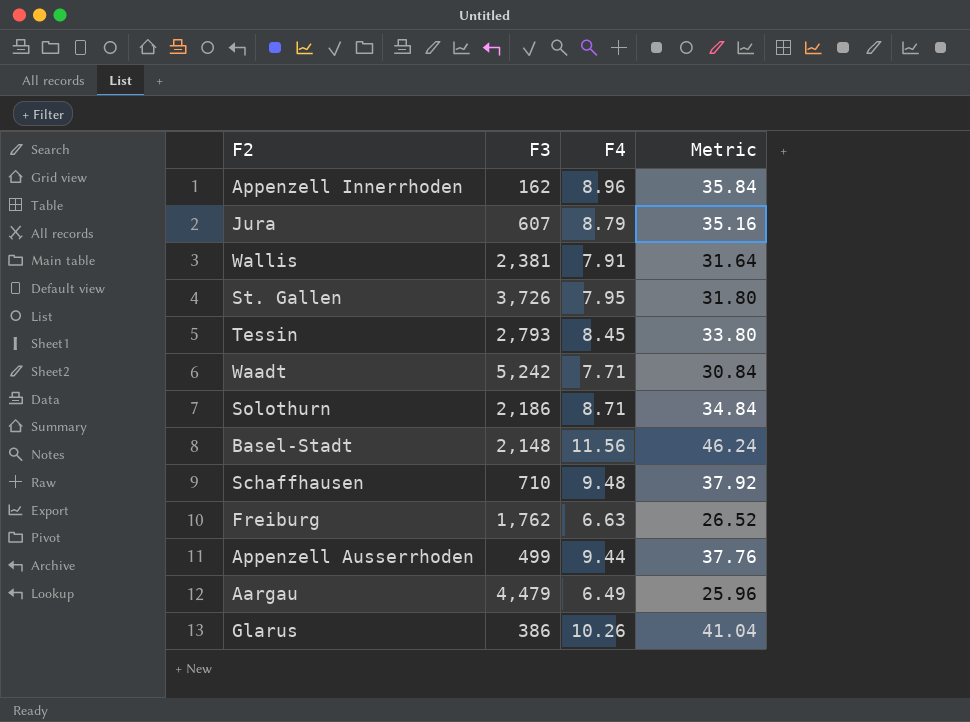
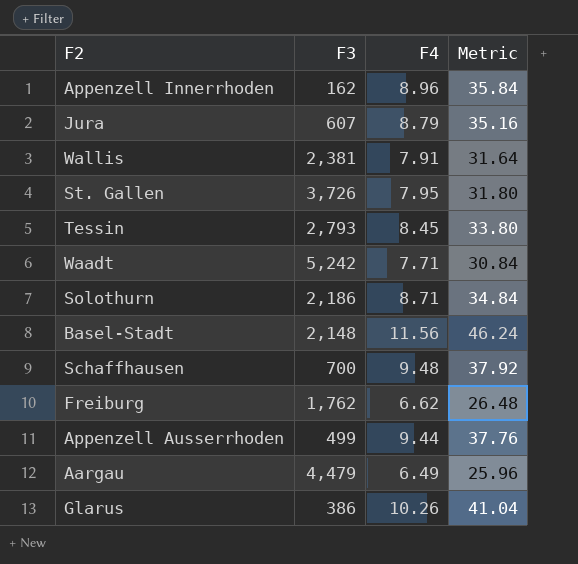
Schaffhausen | F3: 710 -> 700
Freiburg | F4: 6.63 -> 6.62
Freiburg | Metric: 26.52 -> 26.48

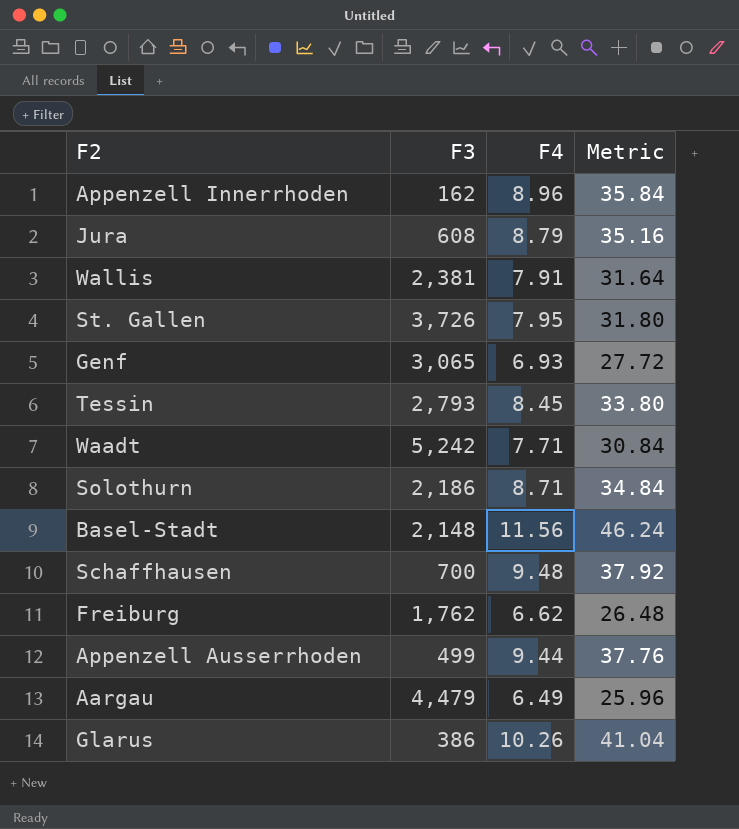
Jura | F3: 607 -> 608
row Genf: none -> 3,065 | 6.93 | 27.72

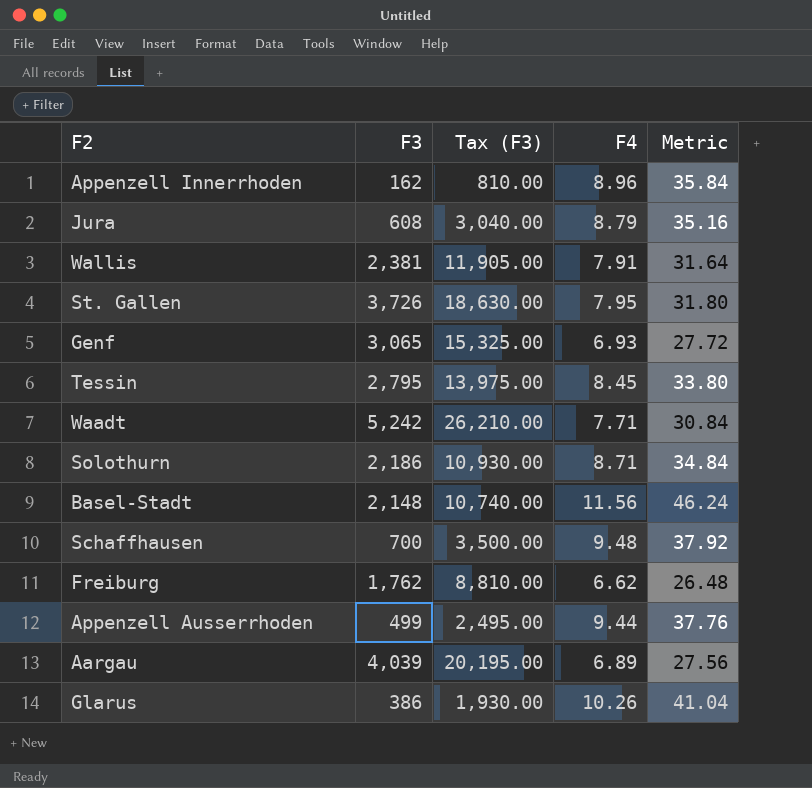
column Tax (F3) | formula: none -> [F3] * 5
Tessin | F3: 2,793 -> 2,795
Aargau | F3: 4,479 -> 4,039
Aargau | F4: 6.49 -> 6.89
Aargau | Metric: 25.96 -> 27.56

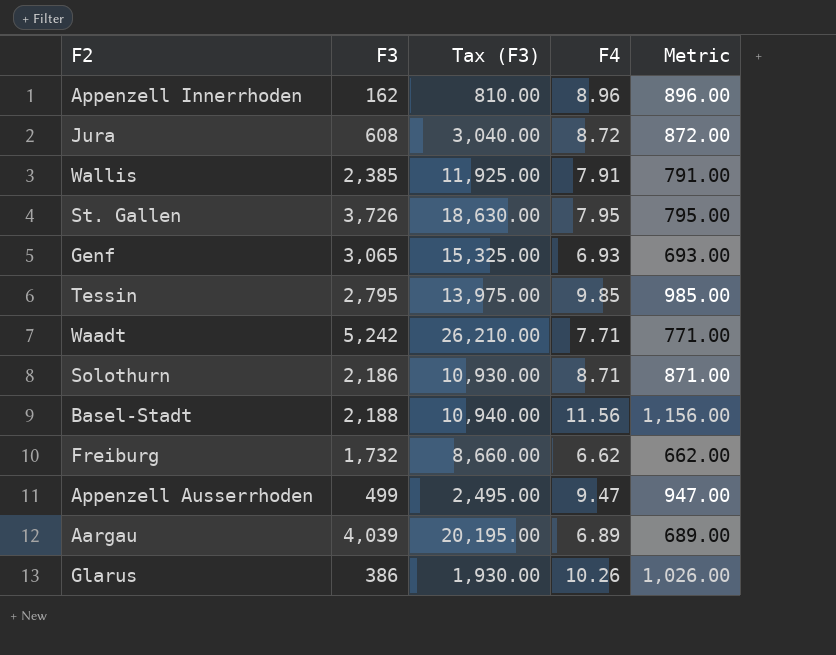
column Metric | formula: [F4] * 4 -> [F4] * 100
row Schaffhausen: 700 | 3,500.00 | 9.48 | 37.92 -> none
Jura | F4: 8.79 -> 8.72
Wallis | F3: 2,381 -> 2,385
Wallis | Tax (F3): 11,905.00 -> 11,925.00
Tessin | F4: 8.45 -> 9.85
Basel-Stadt | F3: 2,148 -> 2,188
Basel-Stadt | Tax (F3): 10,740.00 -> 10,940.00
Freiburg | F3: 1,762 -> 1,732
Freiburg | Tax (F3): 8,810.00 -> 8,660.00
Appenzell Ausserrhoden | F4: 9.44 -> 9.47

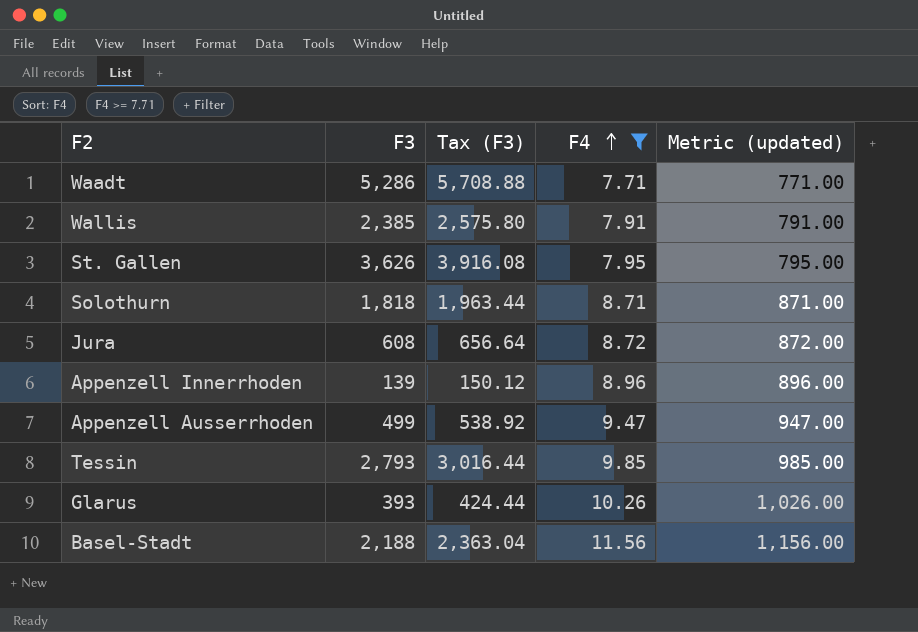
filter: none -> F4 >= 7.71
row order: none -> F4 ascending
column Tax (F3) | formula: [F3] * 5 -> [F3] * 1.08
column name: Metric -> Metric (updated)
Waadt | F3: 5,242 -> 5,286
St. Gallen | F3: 3,726 -> 3,626
Solothurn | F3: 2,186 -> 1,818
Appenzell Innerrhoden | F3: 162 -> 139
Tessin | F3: 2,795 -> 2,793
Glarus | F3: 386 -> 393

